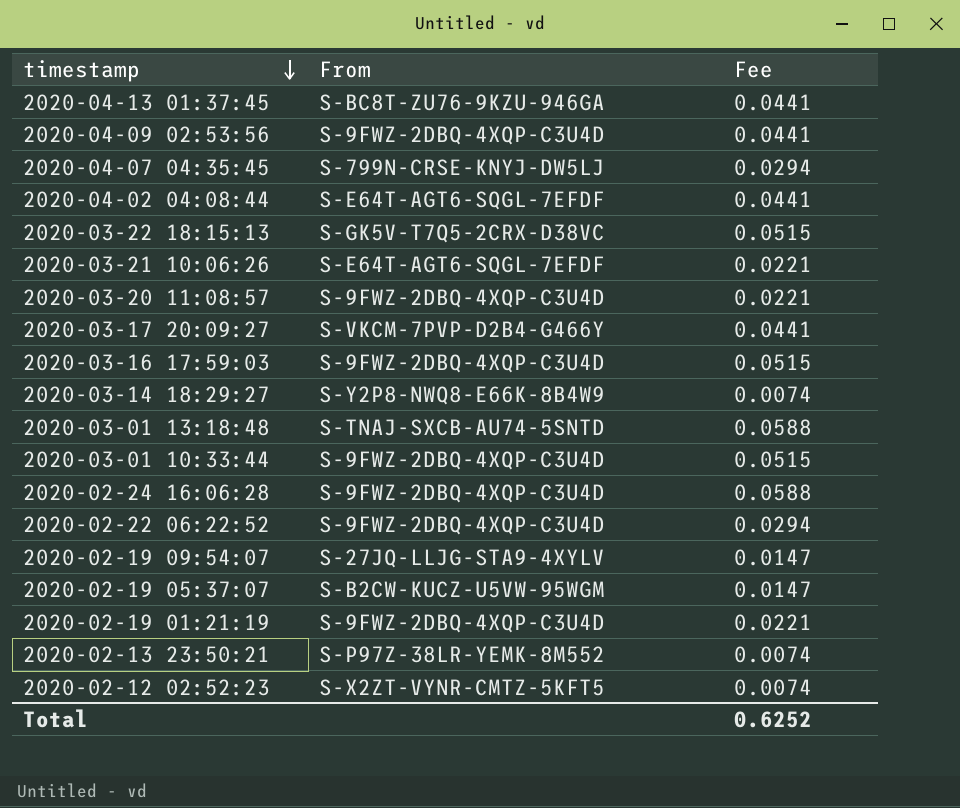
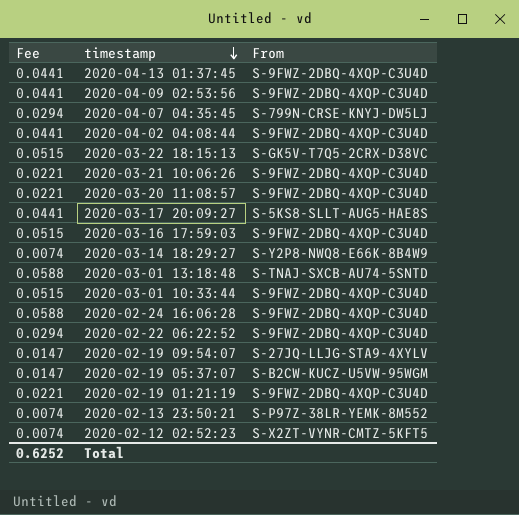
column Fee | position: 3 -> 1
2020-04-13 01:37:45 | From: S-BC8T-ZU76-9KZU-946GA -> S-9FWZ-2DBQ-4XQP-C3U4D
2020-04-02 04:08:44 | From: S-E64T-AGT6-SQGL-7EFDF -> S-9FWZ-2DBQ-4XQP-C3U4D
2020-03-21 10:06:26 | From: S-E64T-AGT6-SQGL-7EFDF -> S-9FWZ-2DBQ-4XQP-C3U4D
2020-03-17 20:09:27 | From: S-VKCM-7PVP-D2B4-G466Y -> S-5KS8-SLLT-AUG5-HAE8S

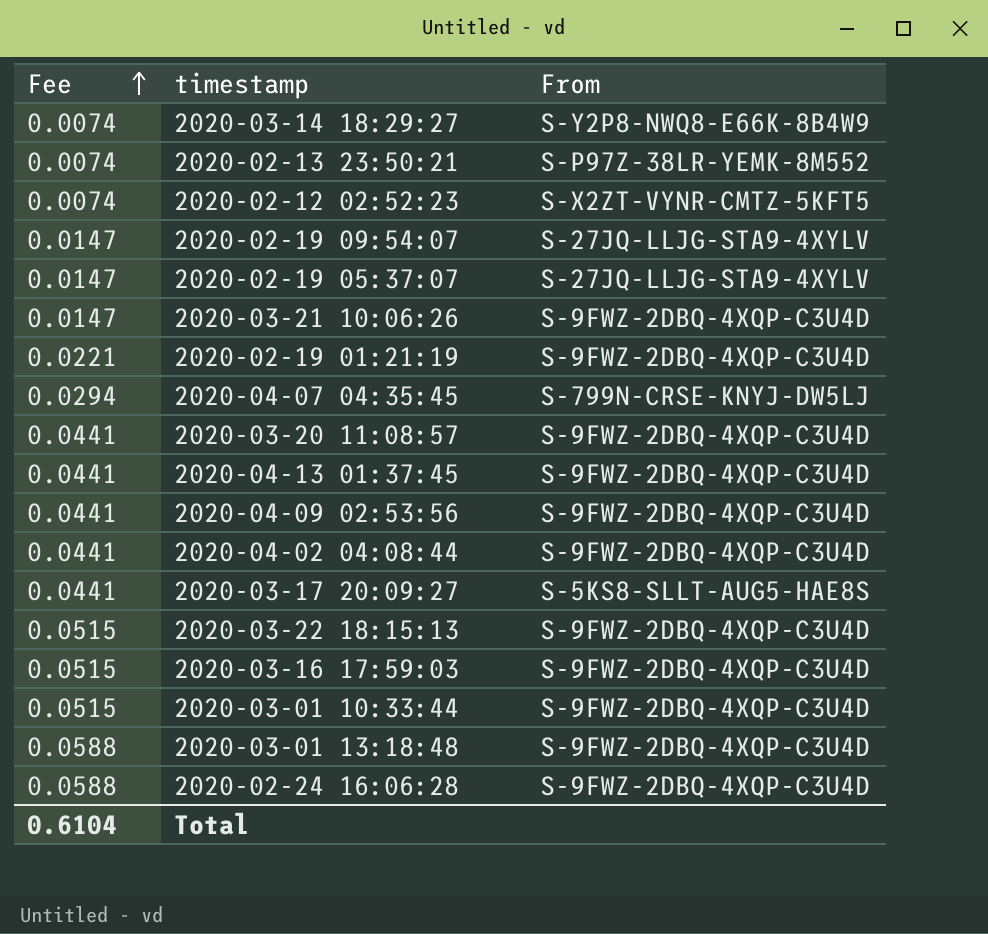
row order: timestamp descending -> Fee ascending
row 2020-02-22 06:22:52: 0.0294 | S-9FWZ-2DBQ-4XQP-C3U4D -> none
2020-02-19 05:37:07 | From: S-B2CW-KUCZ-U5VW-95WGM -> S-27JQ-LLJG-STA9-4XYLV
2020-03-21 10:06:26 | Fee: 0.0221 -> 0.0147
2020-03-20 11:08:57 | Fee: 0.0221 -> 0.0441
2020-03-22 18:15:13 | From: S-GK5V-T7Q5-2CRX-D38VC -> S-9FWZ-2DBQ-4XQP-C3U4D
2020-03-01 13:18:48 | From: S-TNAJ-SXCB-AU74-5SNTD -> S-9FWZ-2DBQ-4XQP-C3U4D
Total | Fee: 0.6252 -> 0.6104

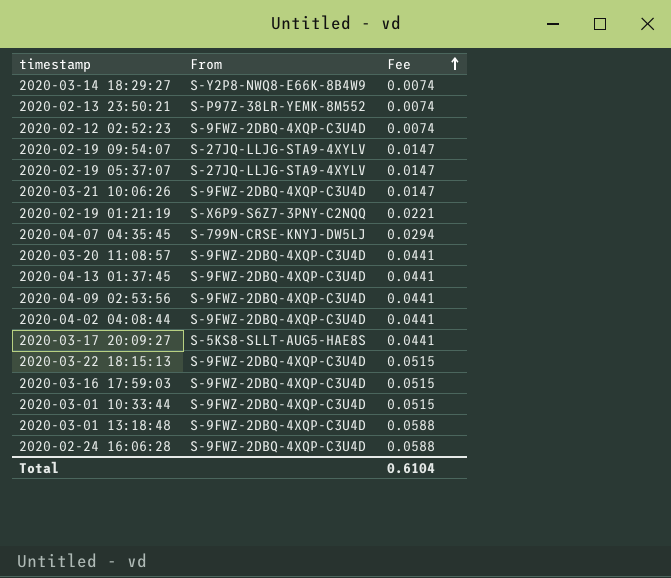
column Fee | position: 1 -> 3
2020-02-12 02:52:23 | From: S-X2ZT-VYNR-CMTZ-5KFT5 -> S-9FWZ-2DBQ-4XQP-C3U4D
2020-02-19 01:21:19 | From: S-9FWZ-2DBQ-4XQP-C3U4D -> S-X6P9-S6Z7-3PNY-C2NQQ

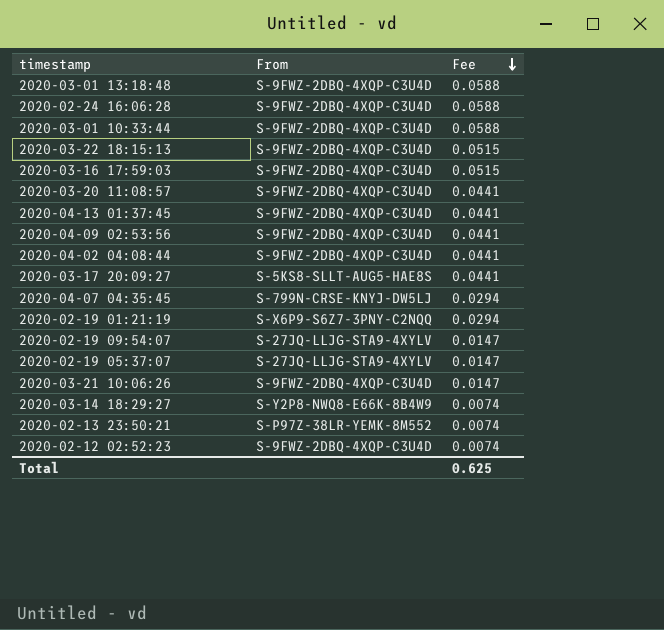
row order: Fee ascending -> Fee descending
2020-03-01 10:33:44 | Fee: 0.0515 -> 0.0588
2020-02-19 01:21:19 | Fee: 0.0221 -> 0.0294
Total | Fee: 0.6104 -> 0.625

